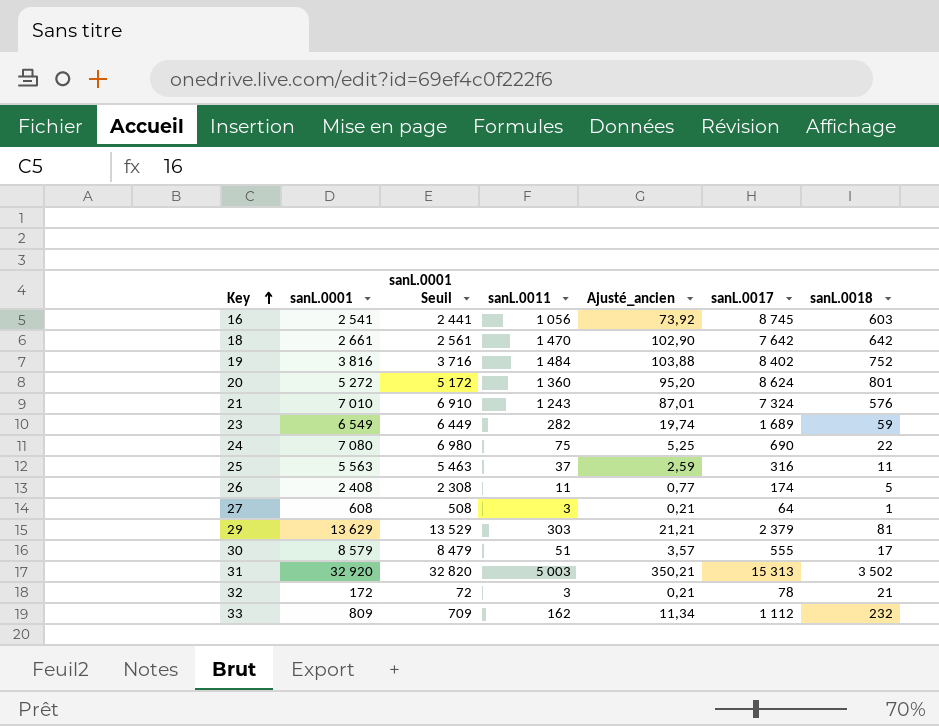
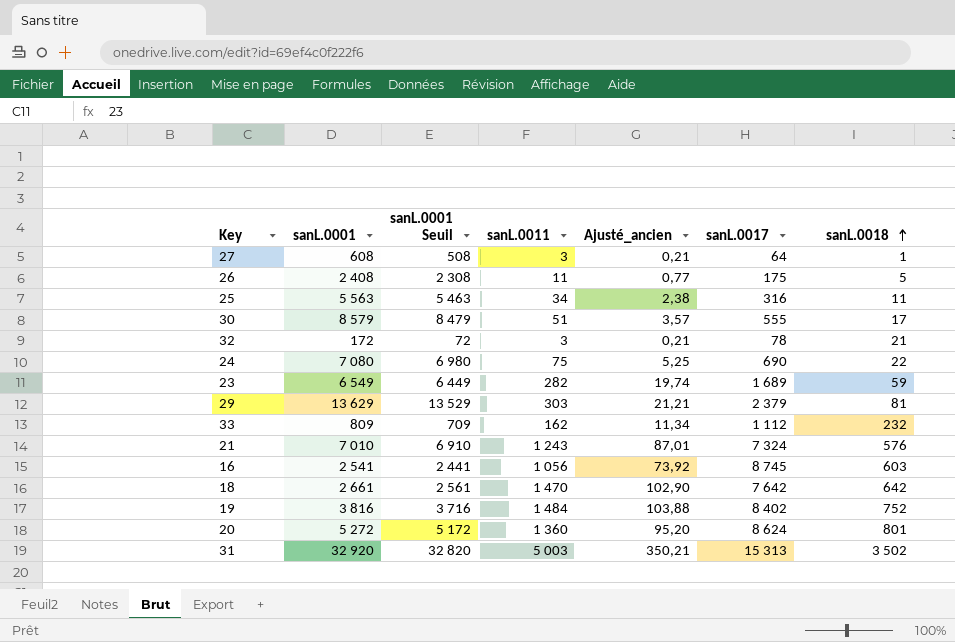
row order: Key ascending -> sanL.0018 ascending
26 | sanL.0017: 174 -> 175
25 | sanL.0011: 37 -> 34
25 | Ajusté_ancien: 2,59 -> 2,38

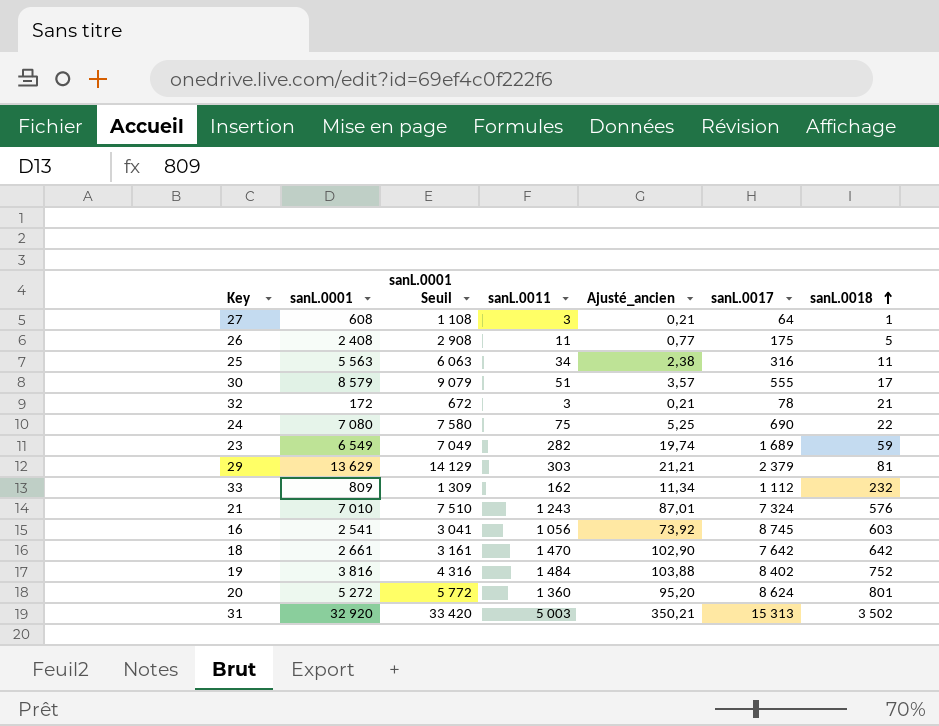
column sanL.0001 Seuil | formula: [sanL.0001] - 100 -> [sanL.0001] + 500

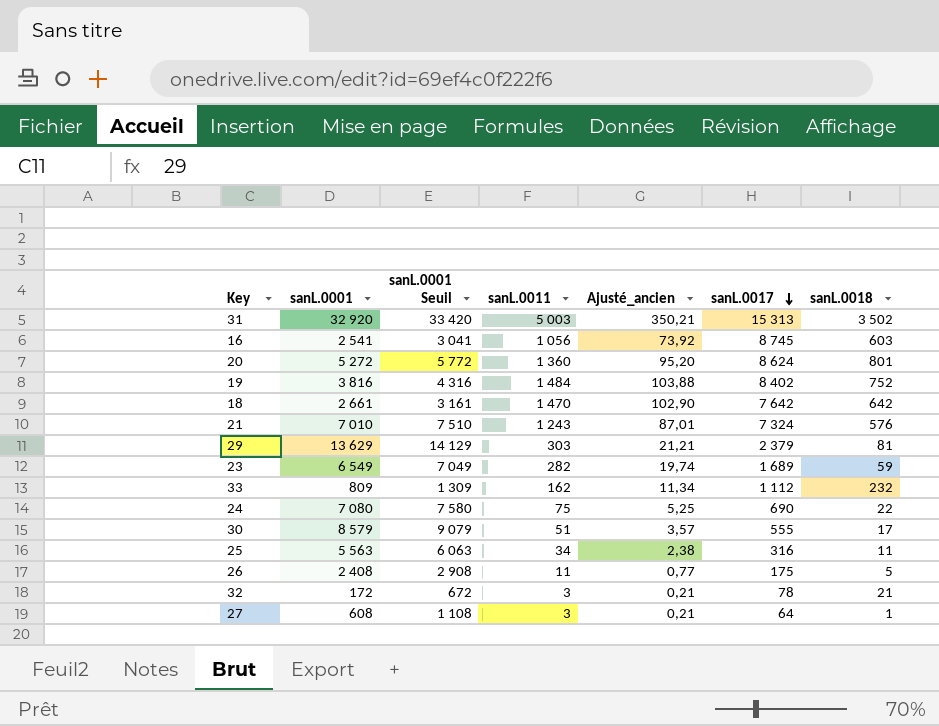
row order: sanL.0018 ascending -> sanL.0017 descending

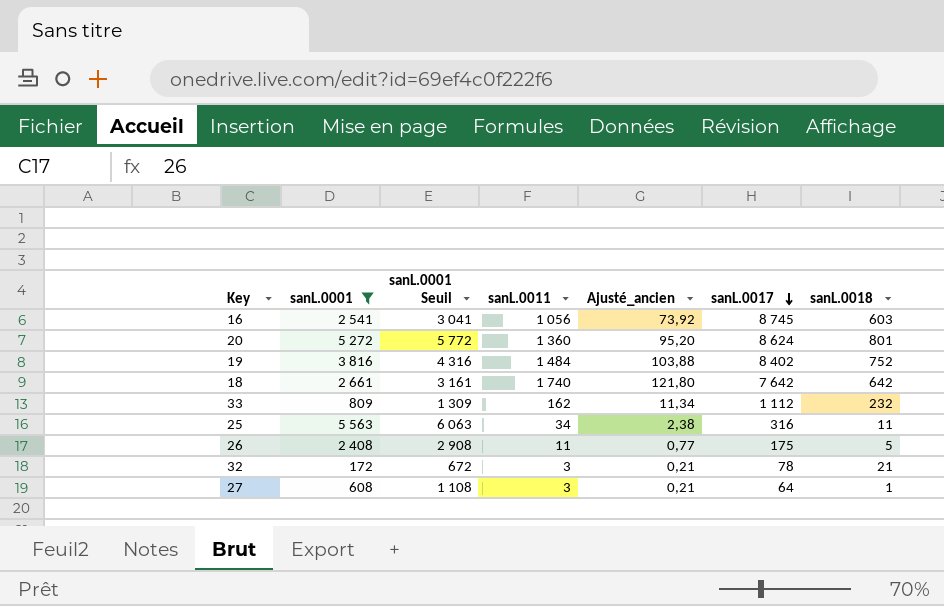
filter: none -> sanL.0001 <= 5 563
18 | sanL.0011: 1 470 -> 1 740
18 | Ajusté_ancien: 102,90 -> 121,80

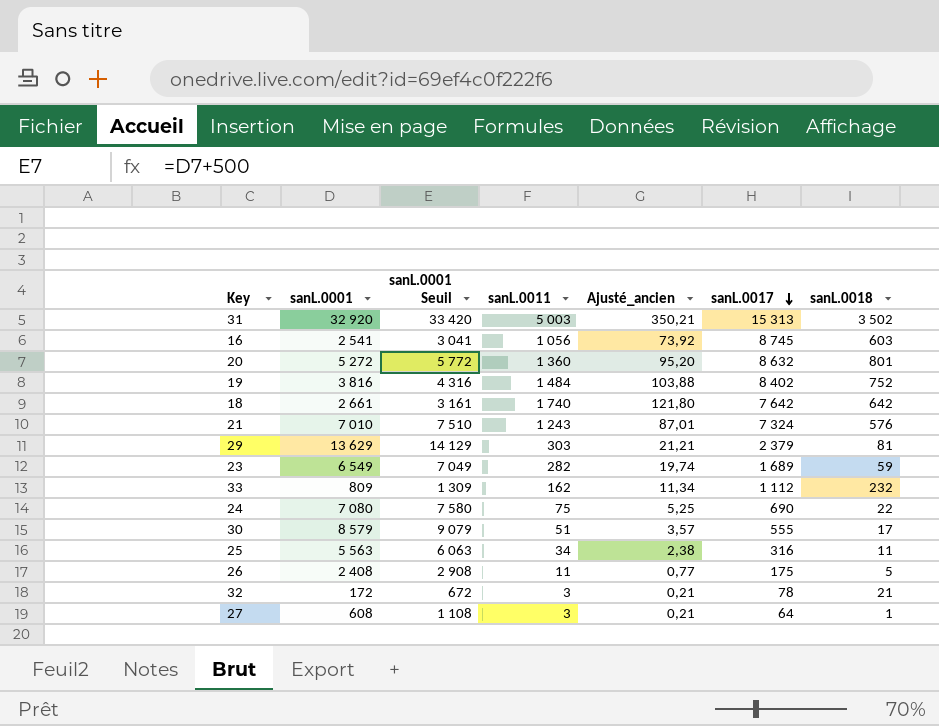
filter: sanL.0001 <= 5 563 -> none
20 | sanL.0017: 8 624 -> 8 632

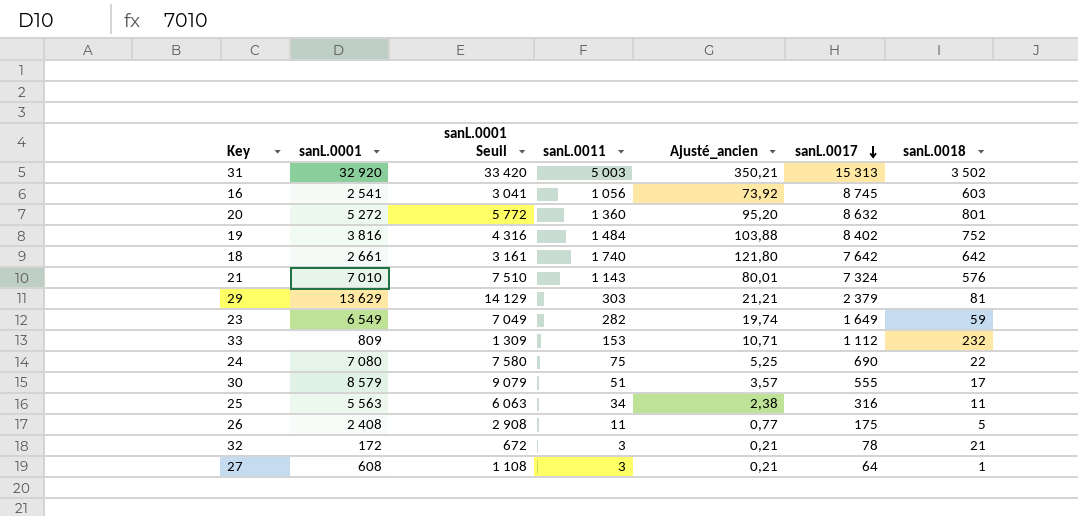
21 | sanL.0011: 1 243 -> 1 143
21 | Ajusté_ancien: 87,01 -> 80,01
23 | sanL.0017: 1 689 -> 1 649
33 | sanL.0011: 162 -> 153
33 | Ajusté_ancien: 11,34 -> 10,71

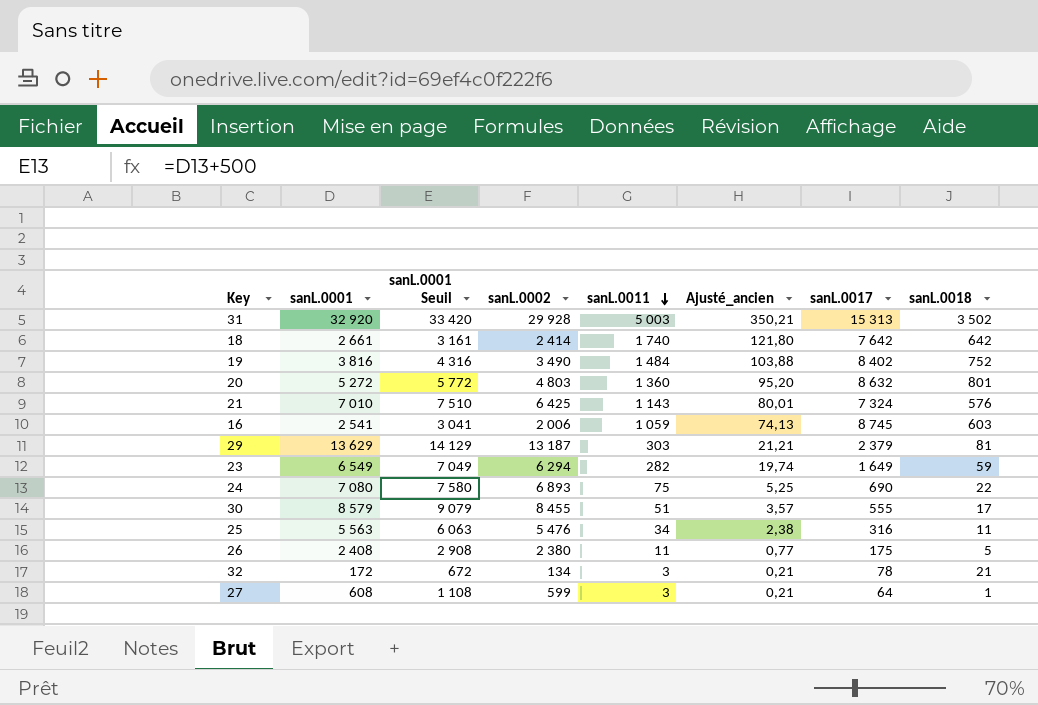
row order: sanL.0017 descending -> sanL.0011 descending
column sanL.0002 | position: none -> 4
row 33: 809 | 1 309 | 153 | 10,71 | 1 112 | 232 -> none
16 | sanL.0011: 1 056 -> 1 059
16 | Ajusté_ancien: 73,92 -> 74,13

